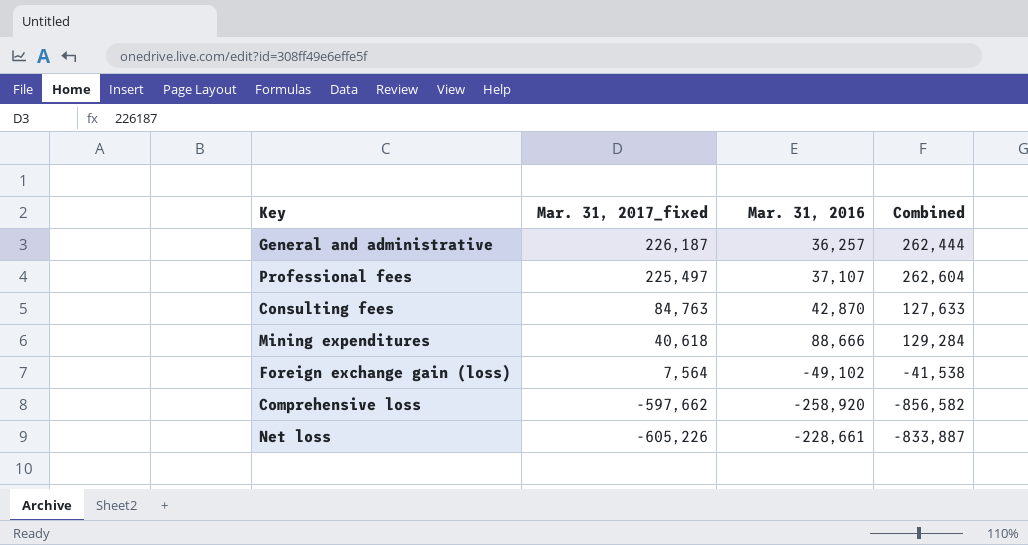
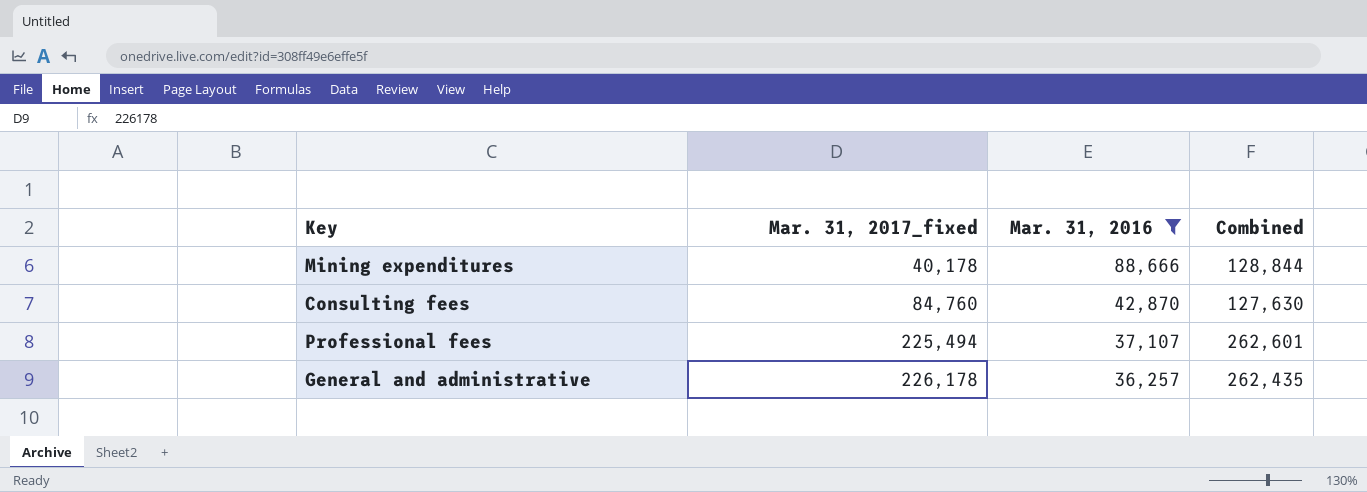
filter: none -> Mar. 31, 2016 >= 36,257
row order: Mar. 31, 2017_fixed descending -> Mar. 31, 2017_fixed ascending
Mining expenditures | Mar. 31, 2017_fixed: 40,618 -> 40,178
Mining expenditures | Combined: 129,284 -> 128,844
Consulting fees | Mar. 31, 2017_fixed: 84,763 -> 84,760
Consulting fees | Combined: 127,633 -> 127,630
Professional fees | Mar. 31, 2017_fixed: 225,497 -> 225,494
Professional fees | Combined: 262,604 -> 262,601
General and administrative | Mar. 31, 2017_fixed: 226,187 -> 226,178
General and administrative | Combined: 262,444 -> 262,435

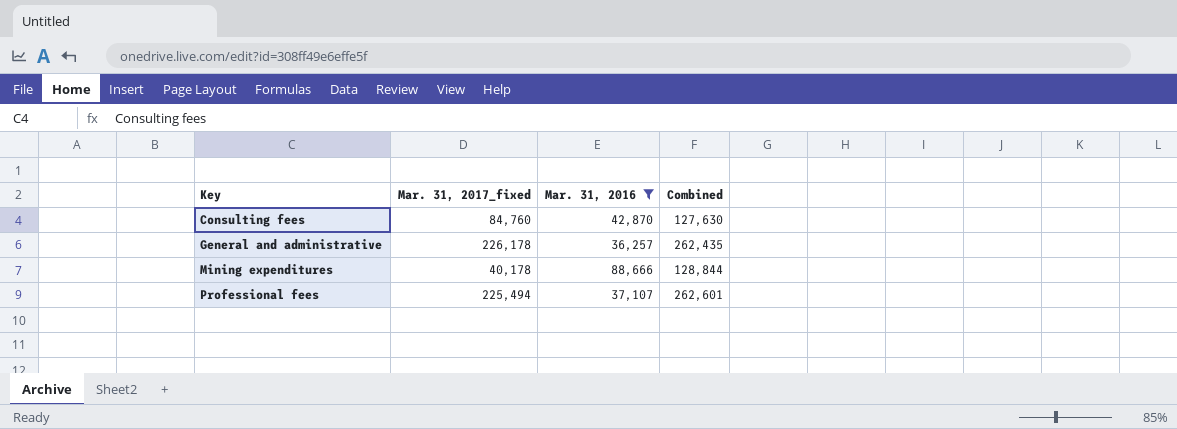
row order: Mar. 31, 2017_fixed ascending -> Key ascending

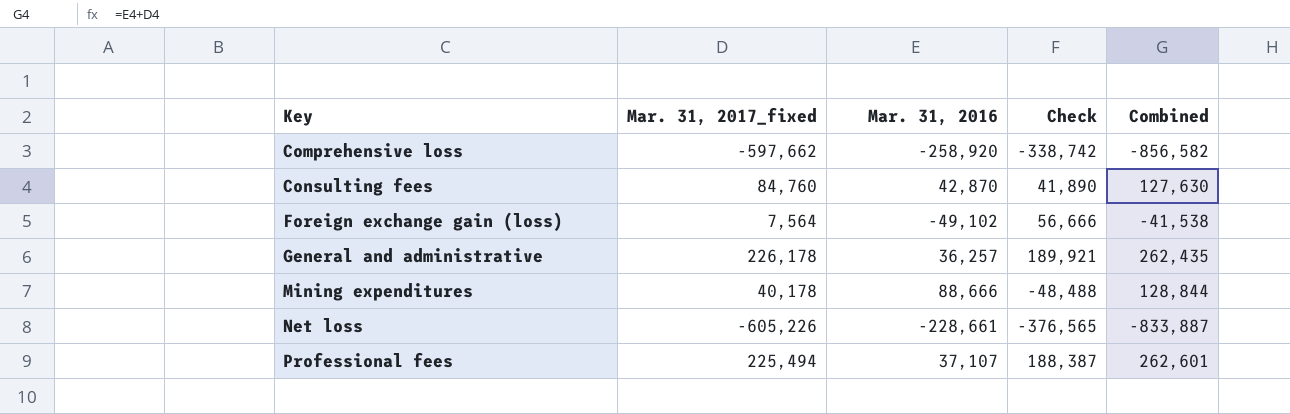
filter: Mar. 31, 2016 >= 36,257 -> none
column Check | formula: none -> [Mar. 31, 2017_fixed] - [Mar. 31, 2016]

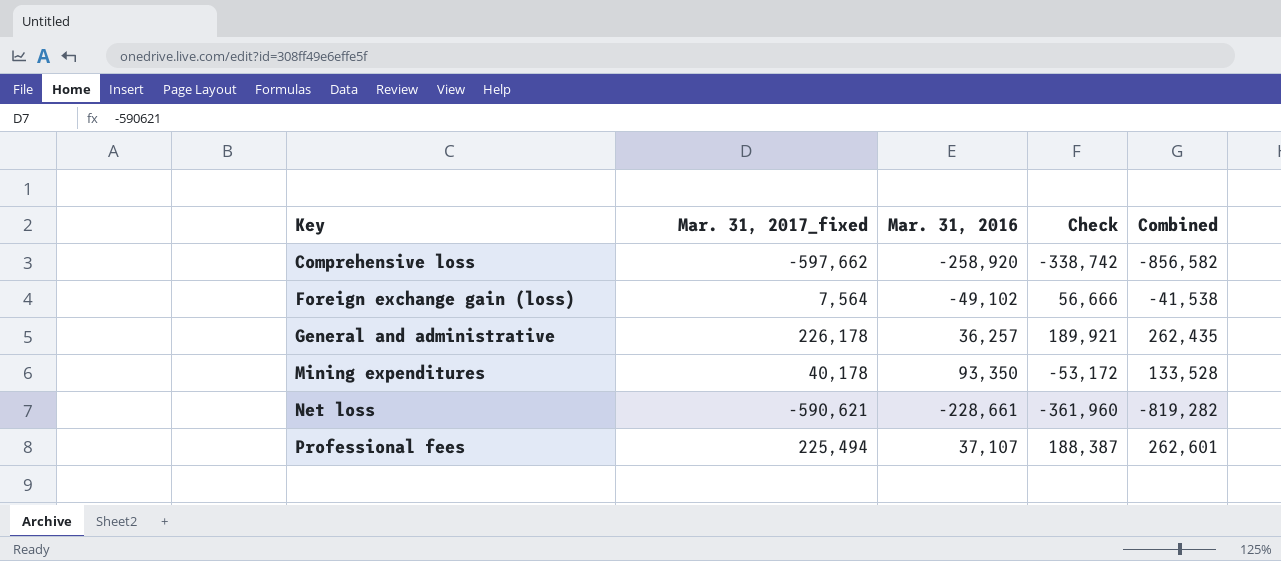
row Consulting fees: 84,760 | 42,870 | 41,890 | 127,630 -> none
Mining expenditures | Mar. 31, 2016: 88,666 -> 93,350
Mining expenditures | Check: -48,488 -> -53,172
Mining expenditures | Combined: 128,844 -> 133,528
Net loss | Mar. 31, 2017_fixed: -605,226 -> -590,621
Net loss | Check: -376,565 -> -361,960
Net loss | Combined: -833,887 -> -819,282

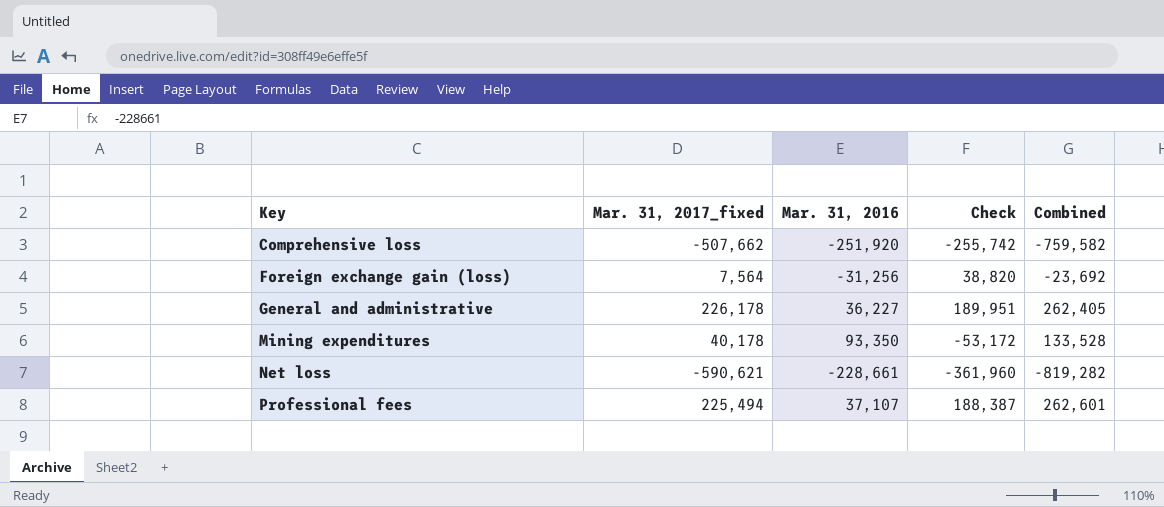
Comprehensive loss | Mar. 31, 2017_fixed: -597,662 -> -507,662
Comprehensive loss | Mar. 31, 2016: -258,920 -> -251,920
Comprehensive loss | Check: -338,742 -> -255,742
Comprehensive loss | Combined: -856,582 -> -759,582
Foreign exchange gain (loss) | Mar. 31, 2016: -49,102 -> -31,256
Foreign exchange gain (loss) | Check: 56,666 -> 38,820
Foreign exchange gain (loss) | Combined: -41,538 -> -23,692
General and administrative | Mar. 31, 2016: 36,257 -> 36,227
General and administrative | Check: 189,921 -> 189,951
General and administrative | Combined: 262,435 -> 262,405

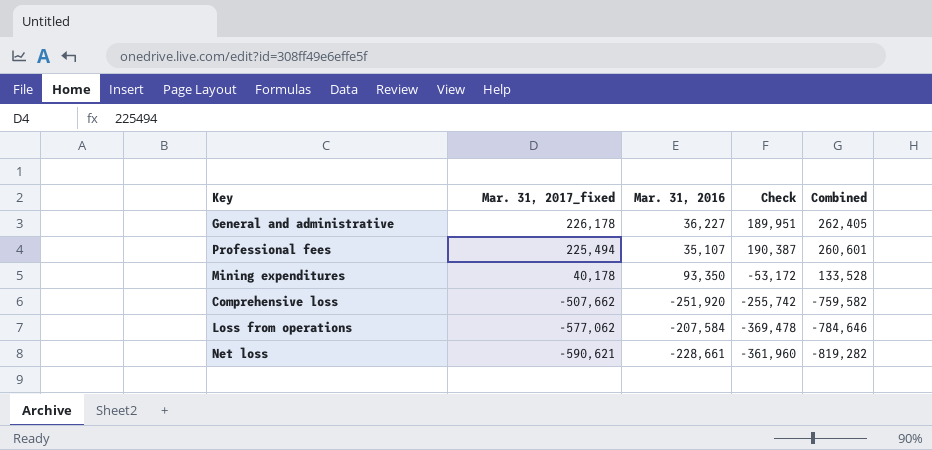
row order: Key ascending -> Mar. 31, 2017_fixed descending
row Foreign exchange gain (loss): 7,564 | -31,256 | 38,820 | -23,692 -> none
Professional fees | Mar. 31, 2016: 37,107 -> 35,107
Professional fees | Check: 188,387 -> 190,387
Professional fees | Combined: 262,601 -> 260,601
row Loss from operations: none -> -577,062 | -207,584 | -369,478 | -784,646

